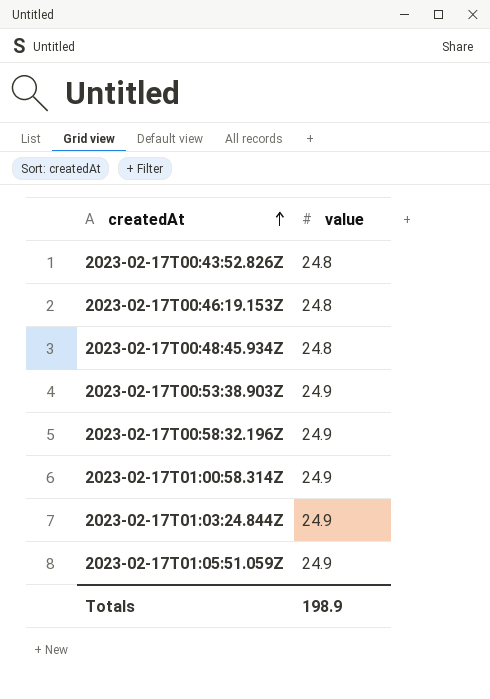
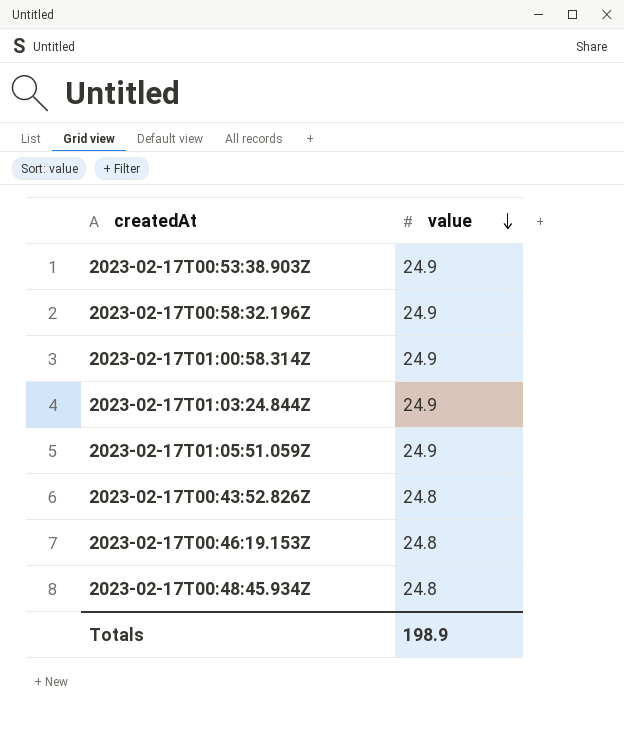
row order: createdAt ascending -> value descending

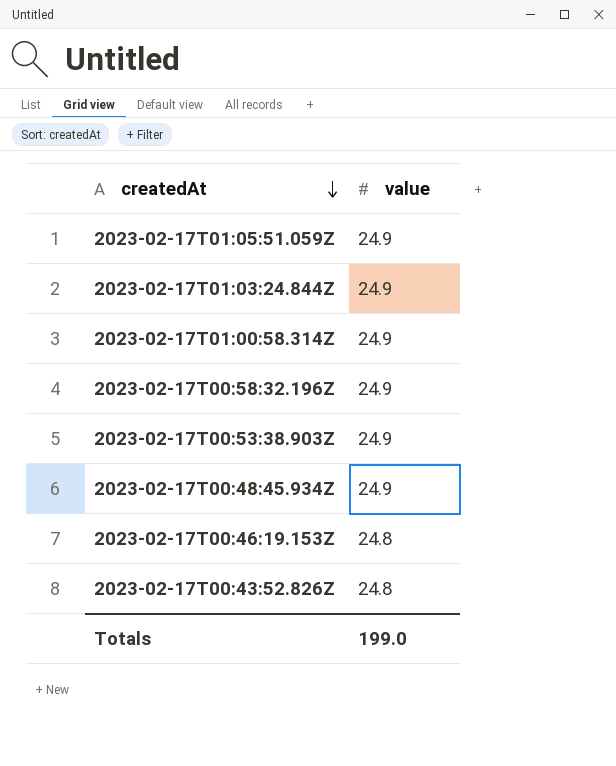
row order: value descending -> createdAt descending
2023-02-17T00:48:45.934Z | value: 24.8 -> 24.9
Totals | value: 198.9 -> 199.0

